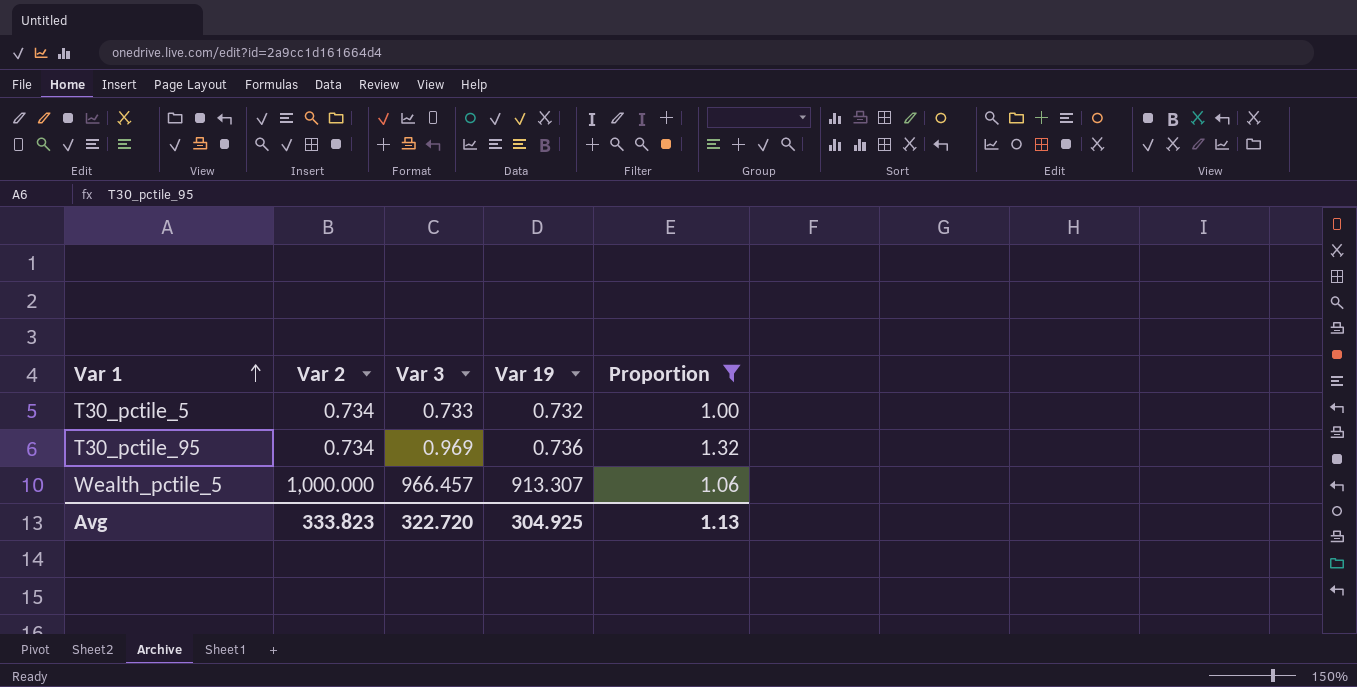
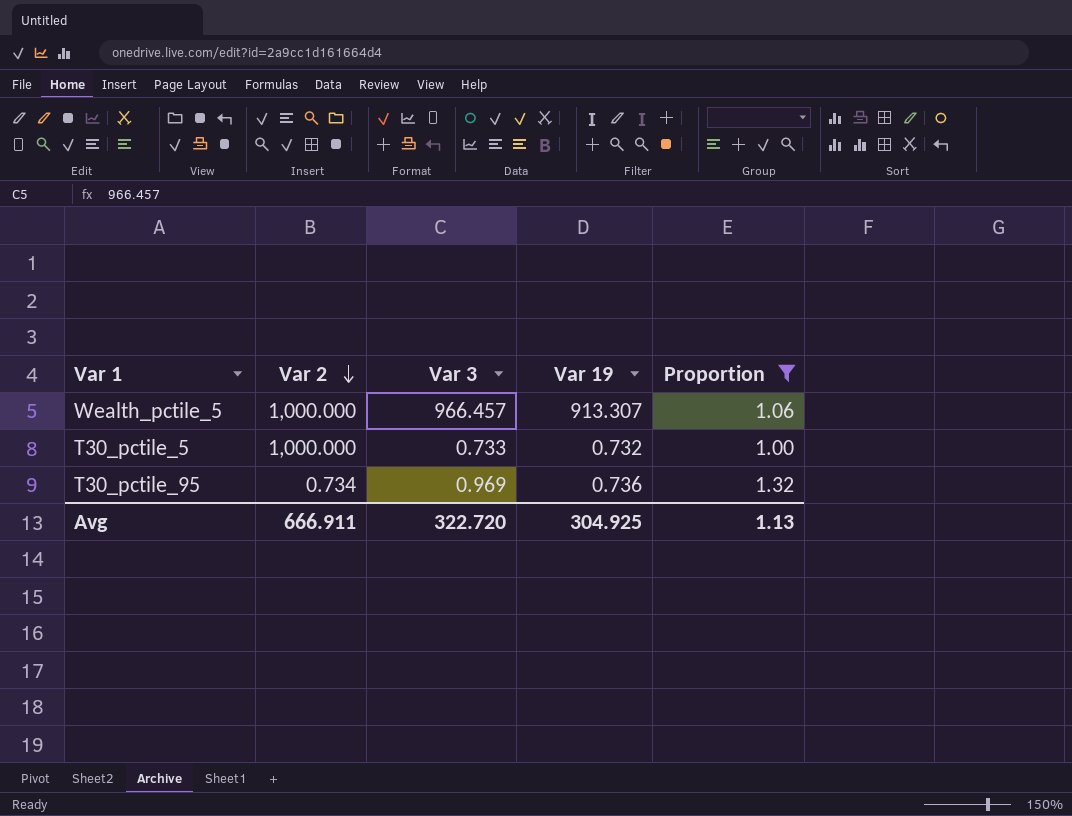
row order: Var 1 ascending -> Var 2 descending
T30_pctile_5 | Var 2: 0.734 -> 1,000.000
Avg | Var 2: 333.823 -> 666.911

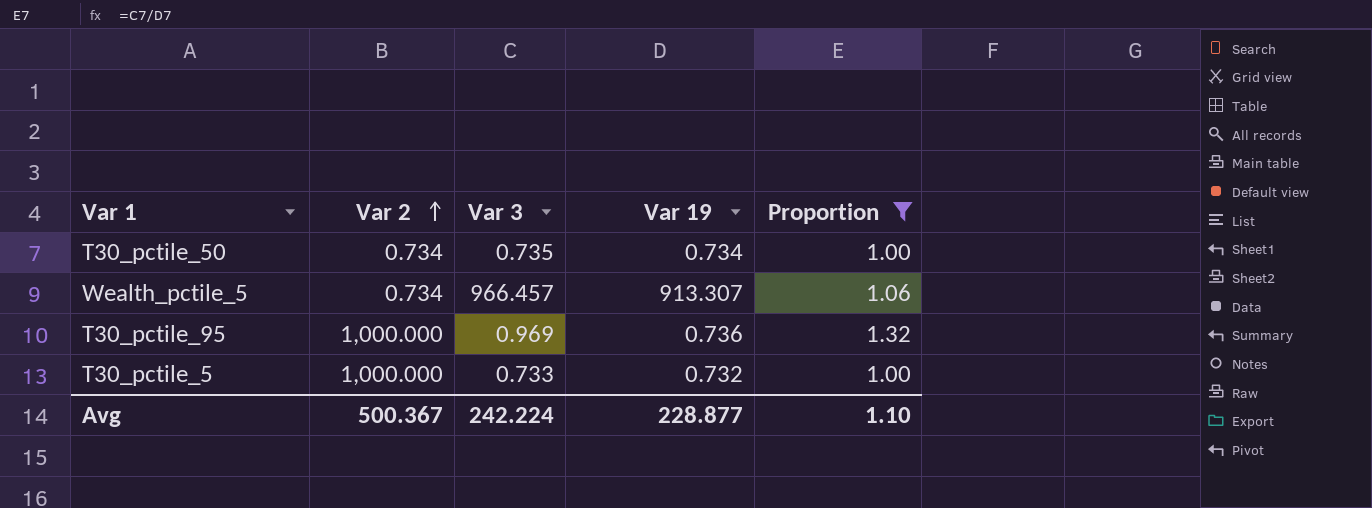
row order: Var 2 descending -> Var 2 ascending
row T30_pctile_50: none -> 0.734 | 0.735 | 0.734 | 1.00
Wealth_pctile_5 | Var 2: 1,000.000 -> 0.734
T30_pctile_95 | Var 2: 0.734 -> 1,000.000
Avg | Var 2: 666.911 -> 500.367
Avg | Var 3: 322.720 -> 242.224
Avg | Var 19: 304.925 -> 228.877
Avg | Proportion: 1.13 -> 1.10

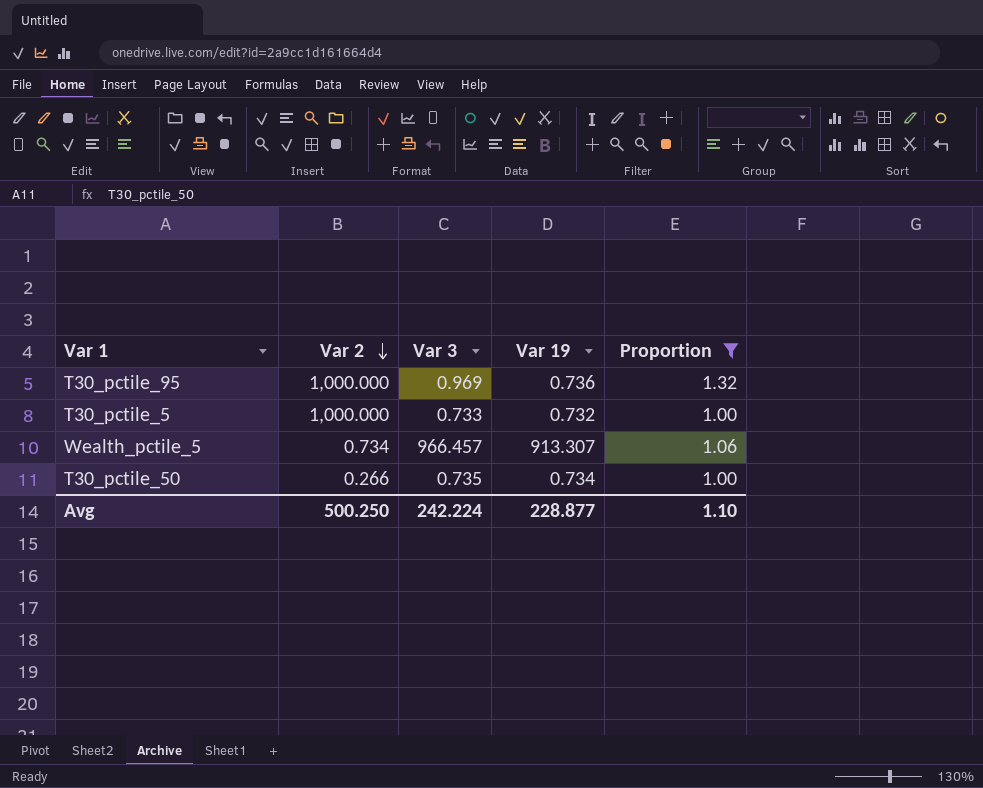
row order: Var 2 ascending -> Var 2 descending
T30_pctile_50 | Var 2: 0.734 -> 0.266
Avg | Var 2: 500.367 -> 500.250

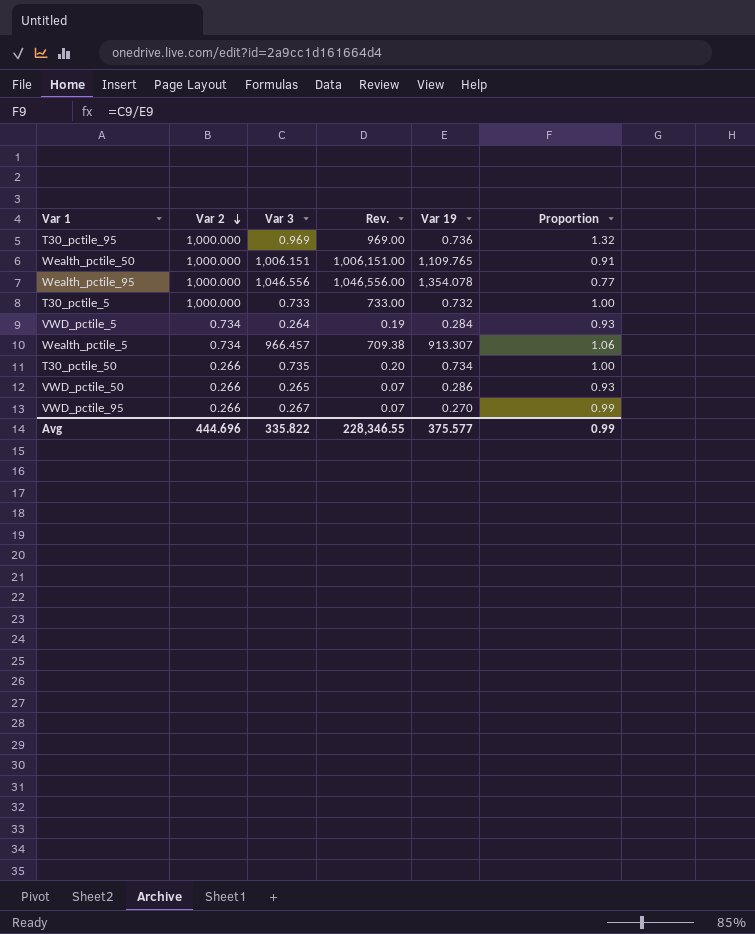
filter: Proportion >= 1.00 -> none
column Rev. | formula: none -> [Var 2] * [Var 3]
Avg | Var 2: 500.250 -> 444.696
Avg | Var 3: 242.224 -> 335.822
Avg | Var 19: 228.877 -> 375.577
Avg | Proportion: 1.10 -> 0.99

